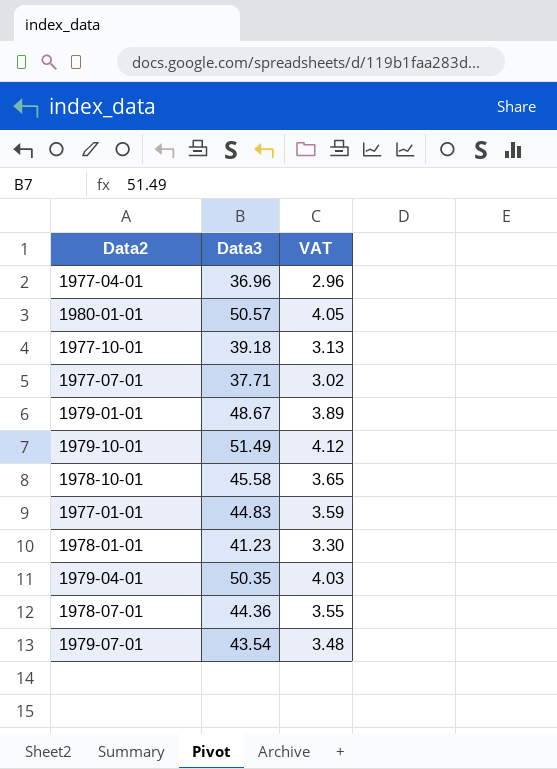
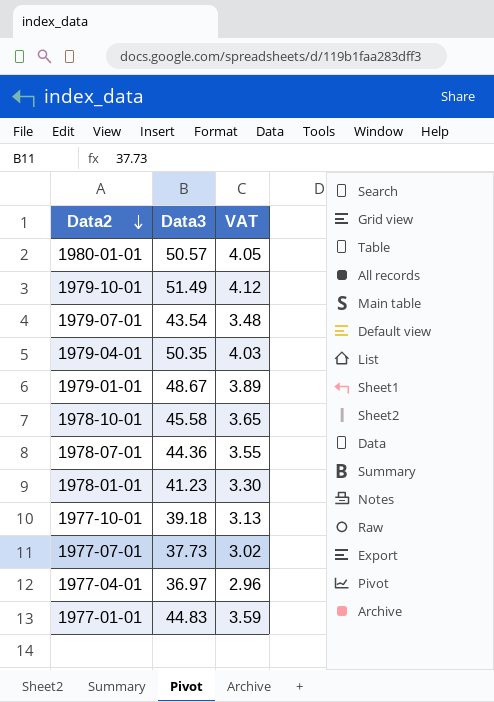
row order: none -> Data2 descending
1977-07-01 | Data3: 37.71 -> 37.73
1977-04-01 | Data3: 36.96 -> 36.97

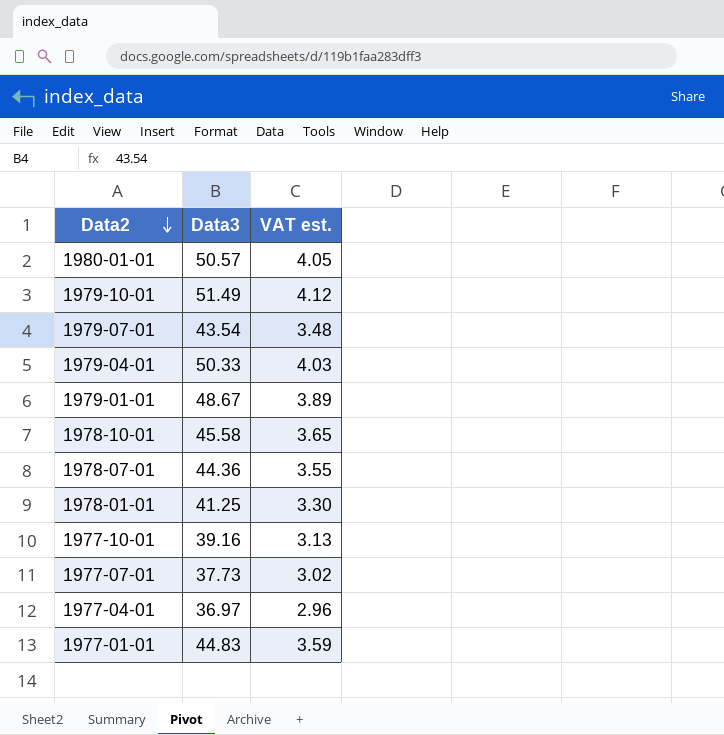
column name: VAT -> VAT est.
1979-04-01 | Data3: 50.35 -> 50.33
1978-01-01 | Data3: 41.23 -> 41.25
1977-10-01 | Data3: 39.18 -> 39.16

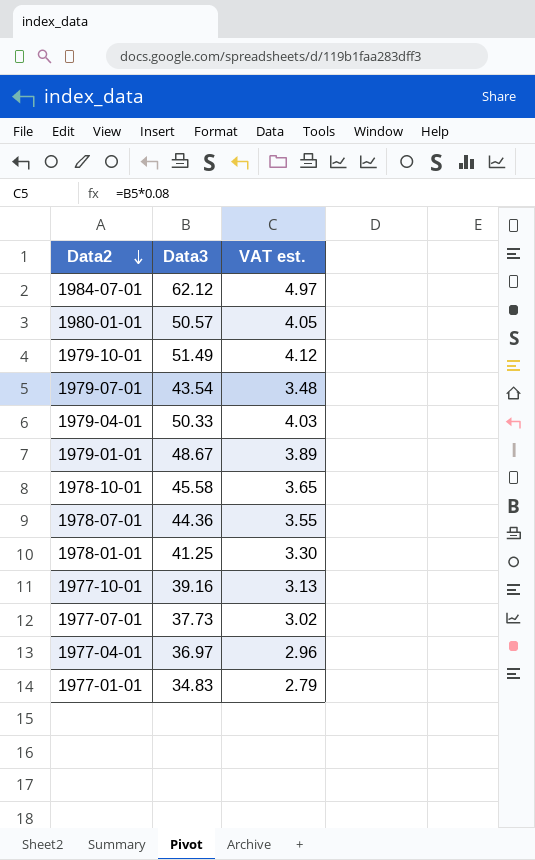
row 1984-07-01: none -> 62.12 | 4.97
1977-01-01 | Data3: 44.83 -> 34.83
1977-01-01 | VAT est.: 3.59 -> 2.79

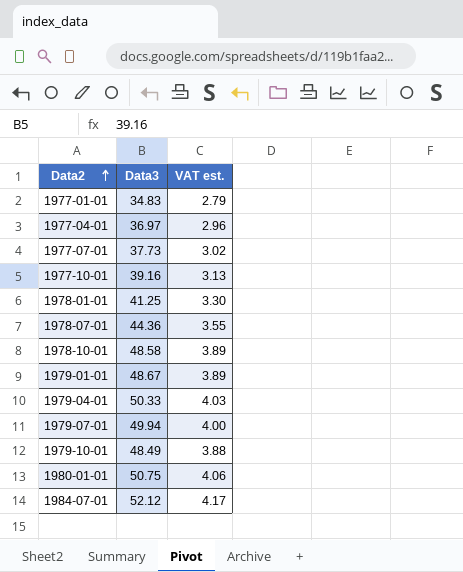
row order: Data2 descending -> Data2 ascending
1978-10-01 | Data3: 45.58 -> 48.58
1978-10-01 | VAT est.: 3.65 -> 3.89
1979-07-01 | Data3: 43.54 -> 49.94
1979-07-01 | VAT est.: 3.48 -> 4.00
1979-10-01 | Data3: 51.49 -> 48.49
1979-10-01 | VAT est.: 4.12 -> 3.88
1980-01-01 | Data3: 50.57 -> 50.75
1980-01-01 | VAT est.: 4.05 -> 4.06
1984-07-01 | Data3: 62.12 -> 52.12
1984-07-01 | VAT est.: 4.97 -> 4.17

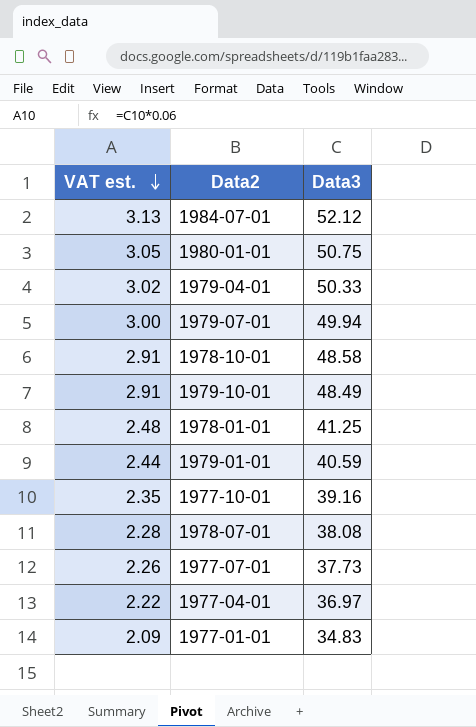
row order: Data2 ascending -> VAT est. descending
column VAT est. | formula: [Data3] * 0.08 -> [Data3] * 0.06
column VAT est. | position: 3 -> 1
1979-01-01 | Data3: 48.67 -> 40.59
1978-07-01 | Data3: 44.36 -> 38.08

